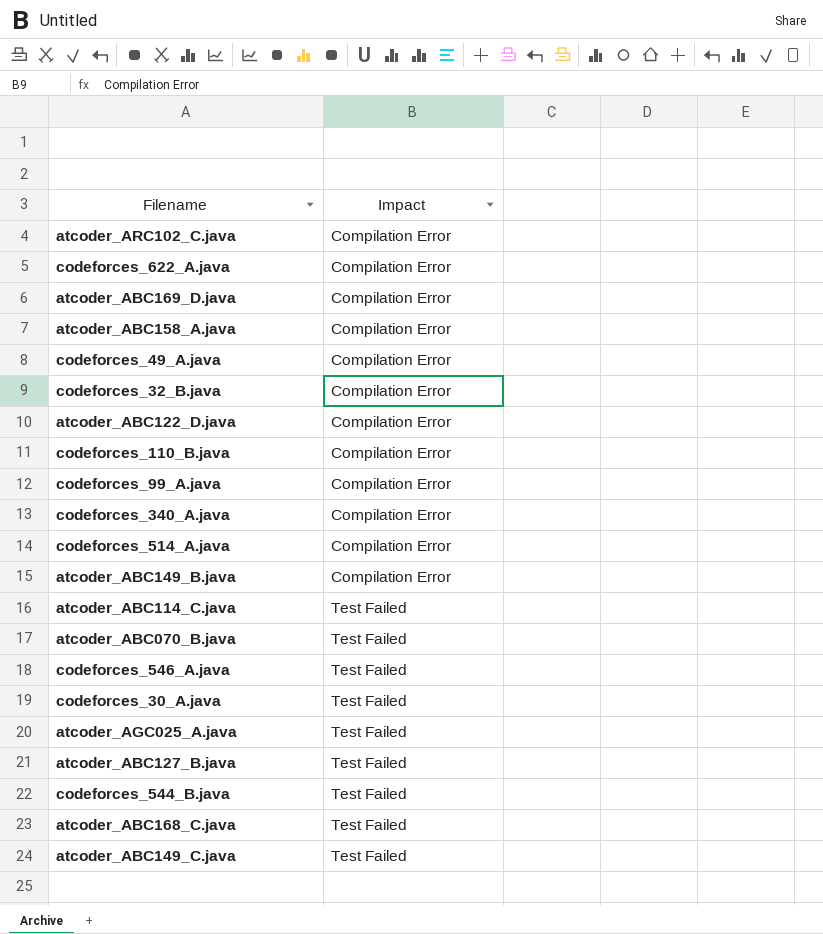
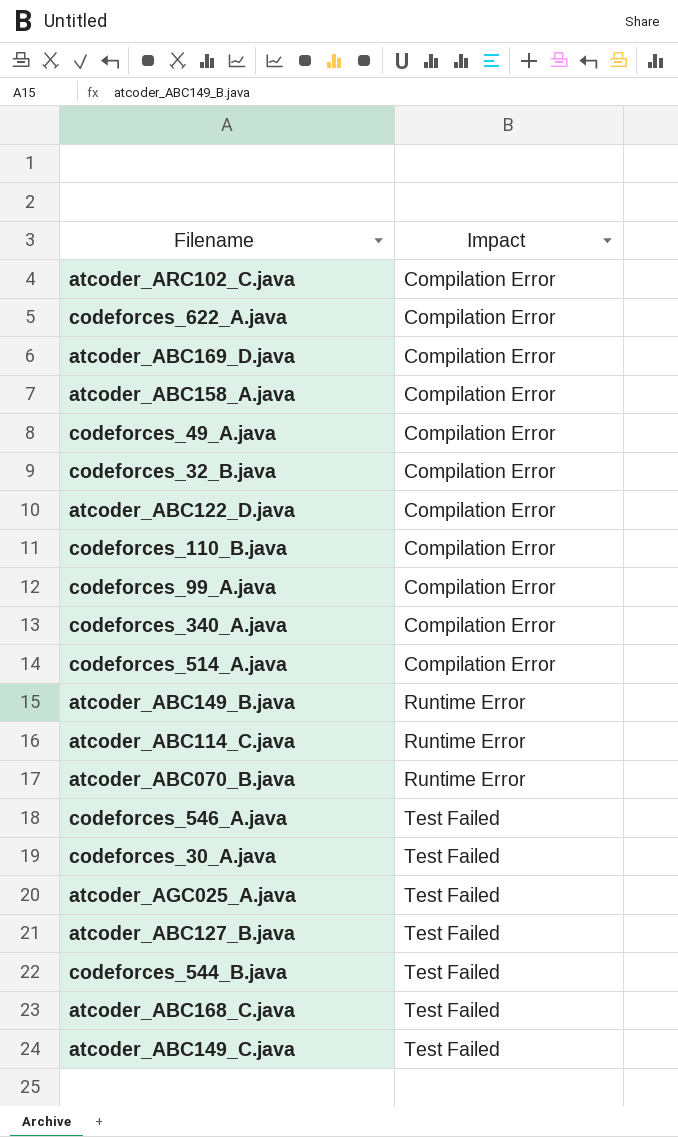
atcoder_ABC149_B.java | Impact: Compilation Error -> Runtime Error
atcoder_ABC114_C.java | Impact: Test Failed -> Runtime Error
atcoder_ABC070_B.java | Impact: Test Failed -> Runtime Error

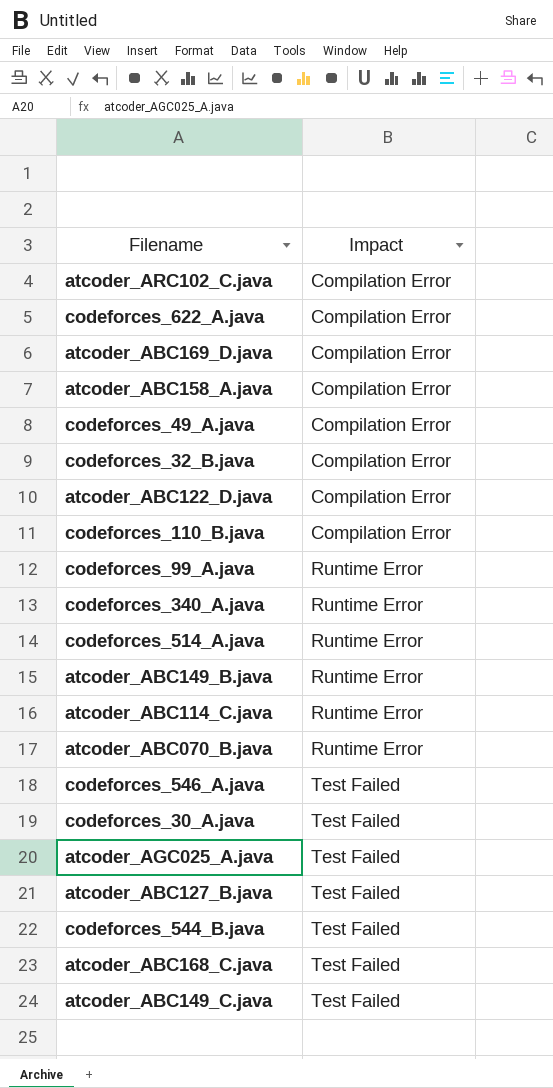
codeforces_99_A.java | Impact: Compilation Error -> Runtime Error
codeforces_340_A.java | Impact: Compilation Error -> Runtime Error
codeforces_514_A.java | Impact: Compilation Error -> Runtime Error

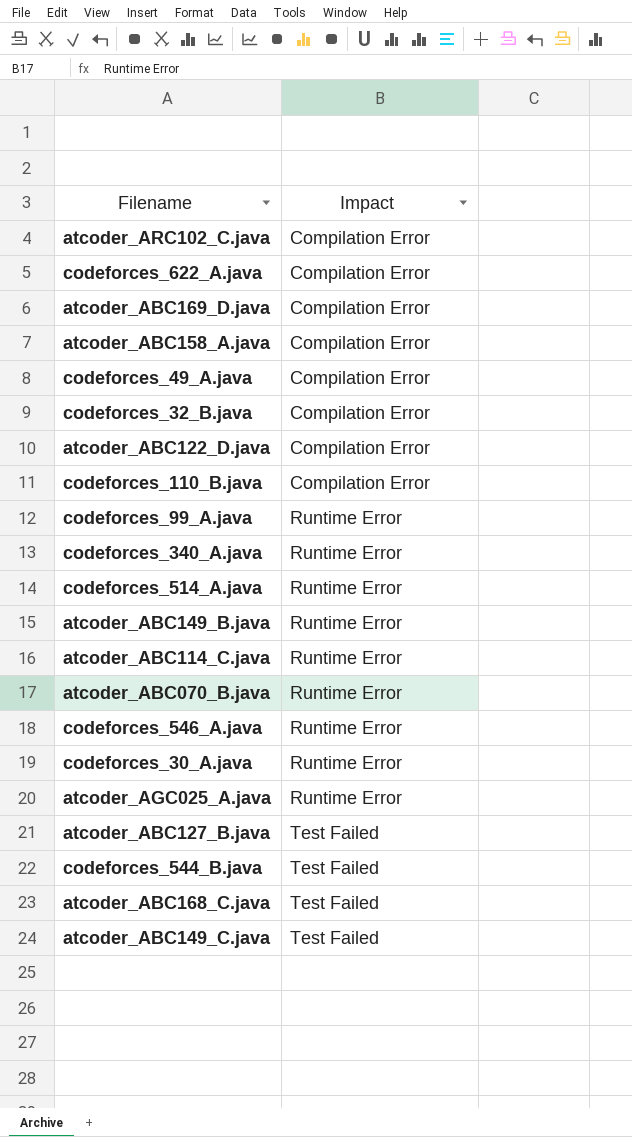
codeforces_546_A.java | Impact: Test Failed -> Runtime Error
codeforces_30_A.java | Impact: Test Failed -> Runtime Error
atcoder_AGC025_A.java | Impact: Test Failed -> Runtime Error

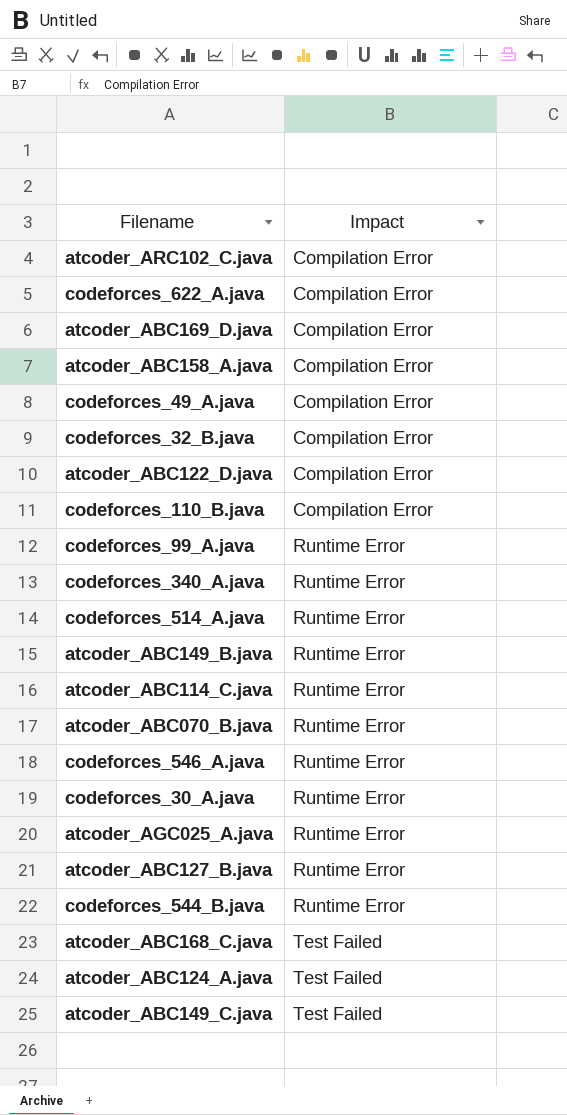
atcoder_ABC127_B.java | Impact: Test Failed -> Runtime Error
codeforces_544_B.java | Impact: Test Failed -> Runtime Error
row atcoder_ABC124_A.java: none -> Test Failed

